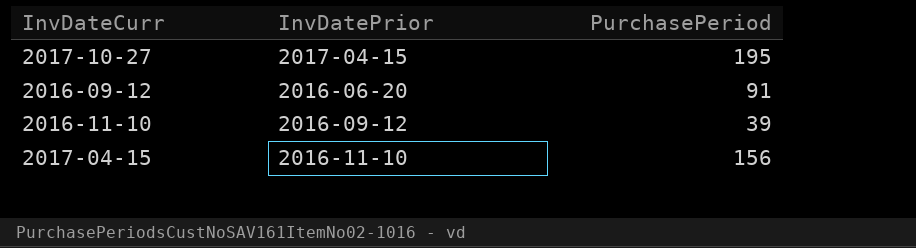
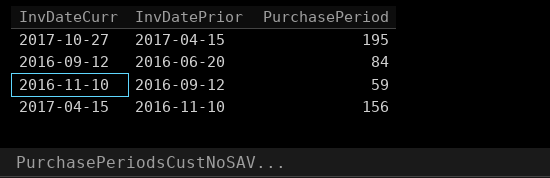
2016-09-12 | PurchasePeriod: 91 -> 84
2016-11-10 | PurchasePeriod: 39 -> 59

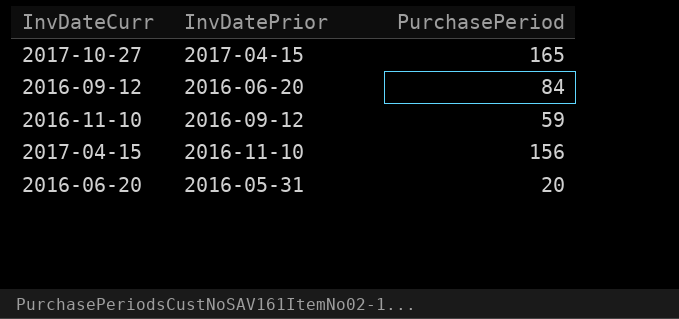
2017-10-27 | PurchasePeriod: 195 -> 165
row 2016-06-20: none -> 2016-05-31 | 20

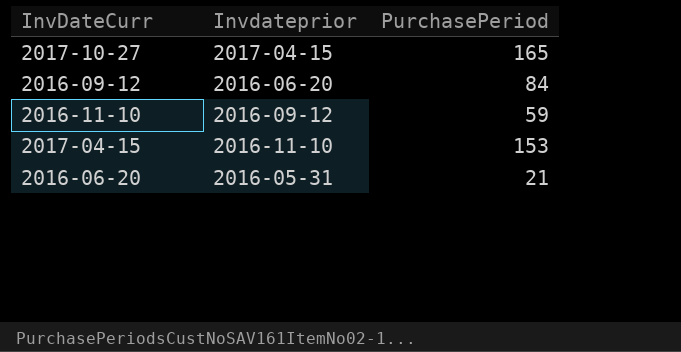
column name: InvDatePrior -> Invdateprior
2017-04-15 | PurchasePeriod: 156 -> 153
2016-06-20 | PurchasePeriod: 20 -> 21

